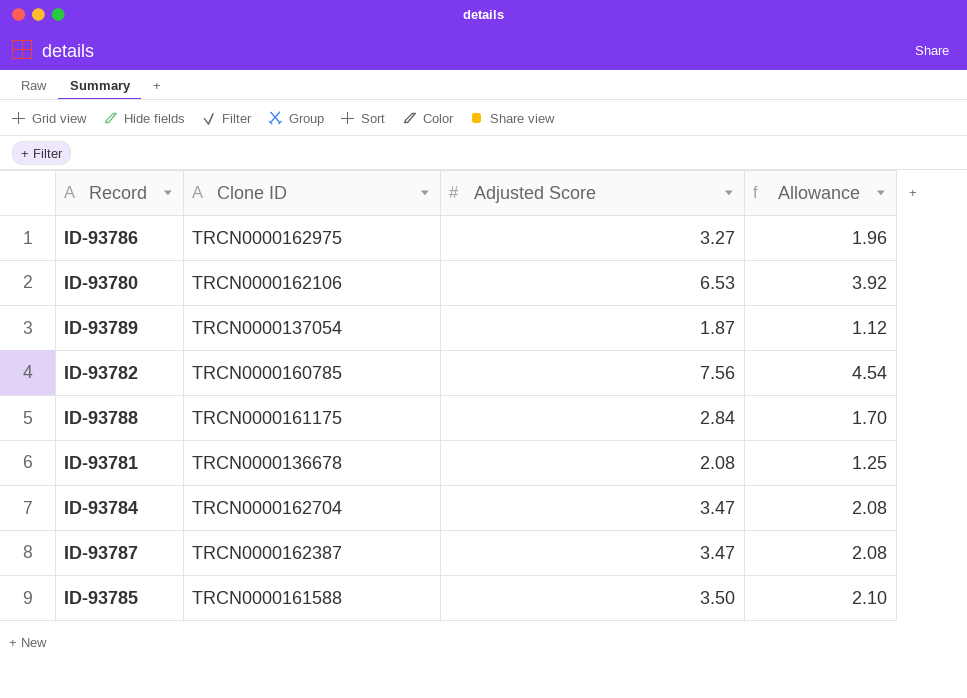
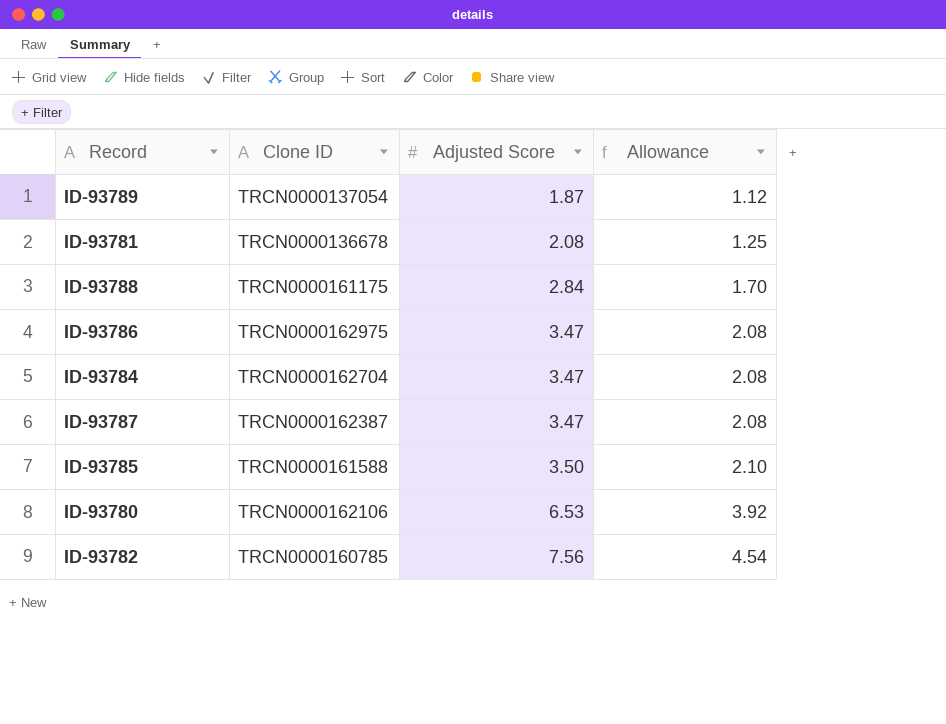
row order: none -> Adjusted Score ascending
ID-93786 | Adjusted Score: 3.27 -> 3.47
ID-93786 | Allowance: 1.96 -> 2.08

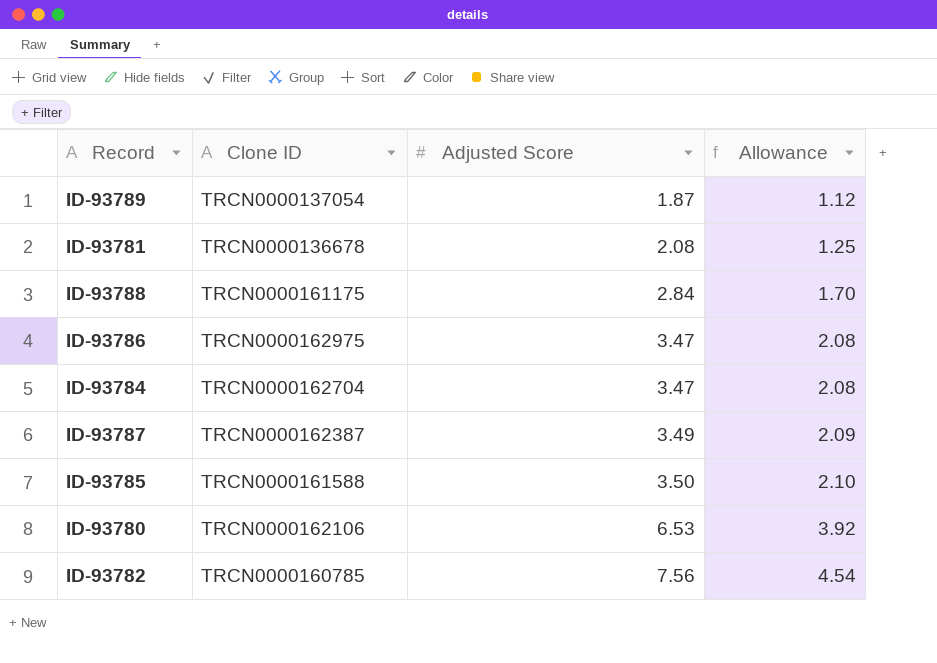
ID-93787 | Adjusted Score: 3.47 -> 3.49
ID-93787 | Allowance: 2.08 -> 2.09

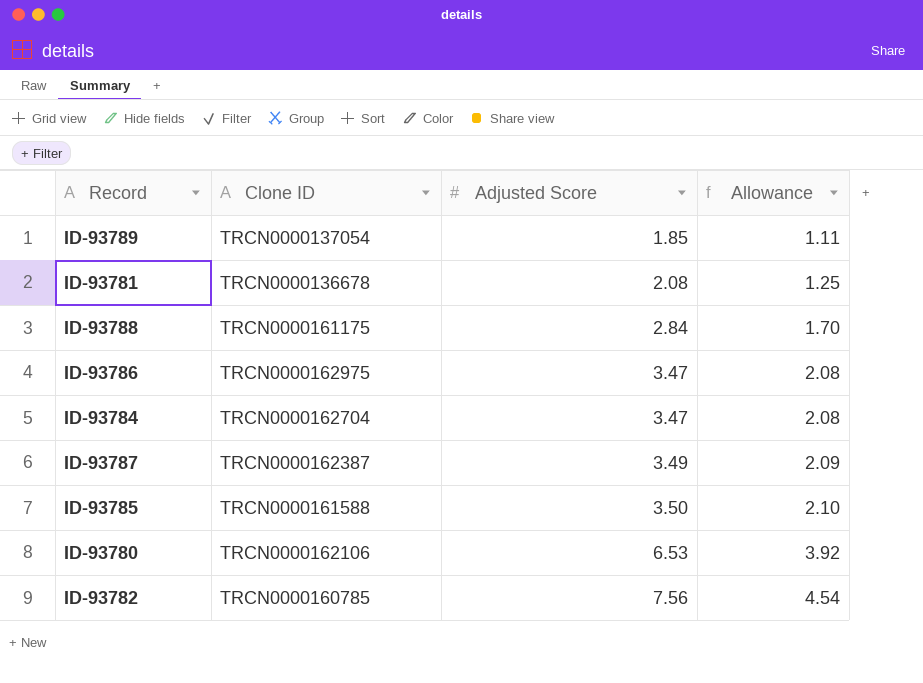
ID-93789 | Adjusted Score: 1.87 -> 1.85
ID-93789 | Allowance: 1.12 -> 1.11

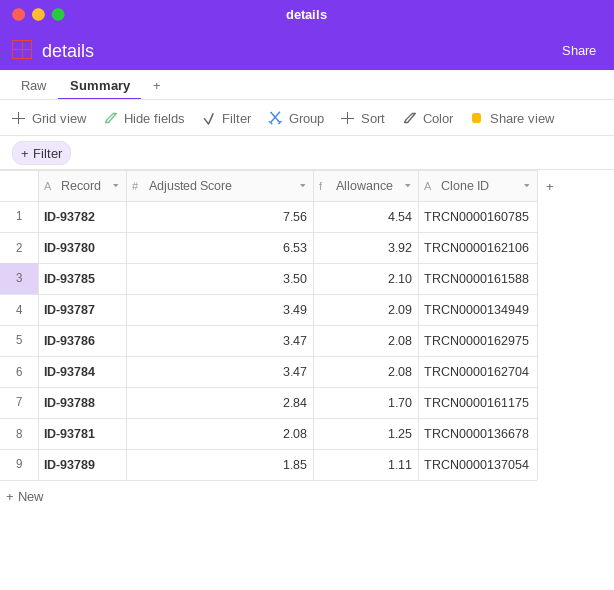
row order: Adjusted Score ascending -> Adjusted Score descending
column Clone ID | position: 2 -> 4
ID-93787 | Clone ID: TRCN0000162387 -> TRCN0000134949

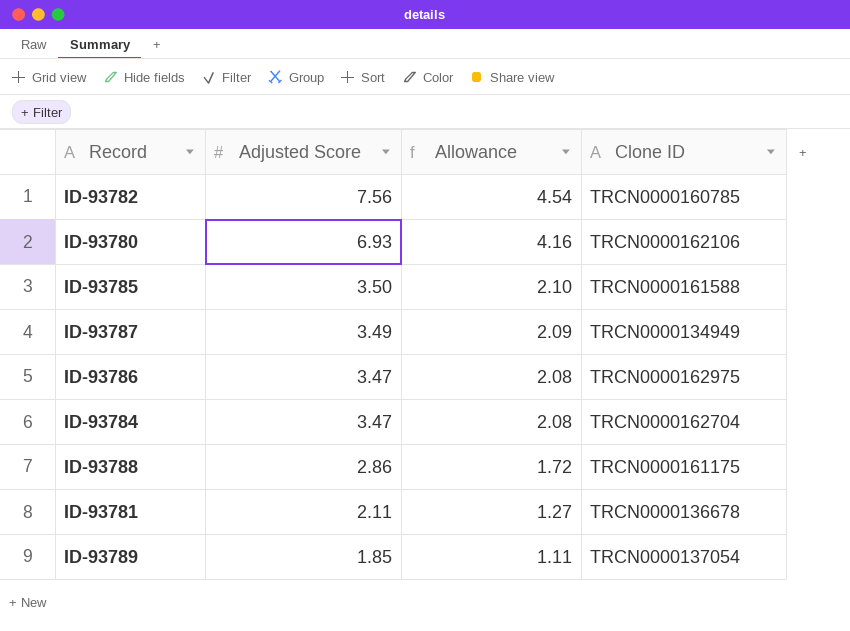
ID-93780 | Adjusted Score: 6.53 -> 6.93
ID-93780 | Allowance: 3.92 -> 4.16
ID-93788 | Adjusted Score: 2.84 -> 2.86
ID-93788 | Allowance: 1.70 -> 1.72
ID-93781 | Adjusted Score: 2.08 -> 2.11
ID-93781 | Allowance: 1.25 -> 1.27

